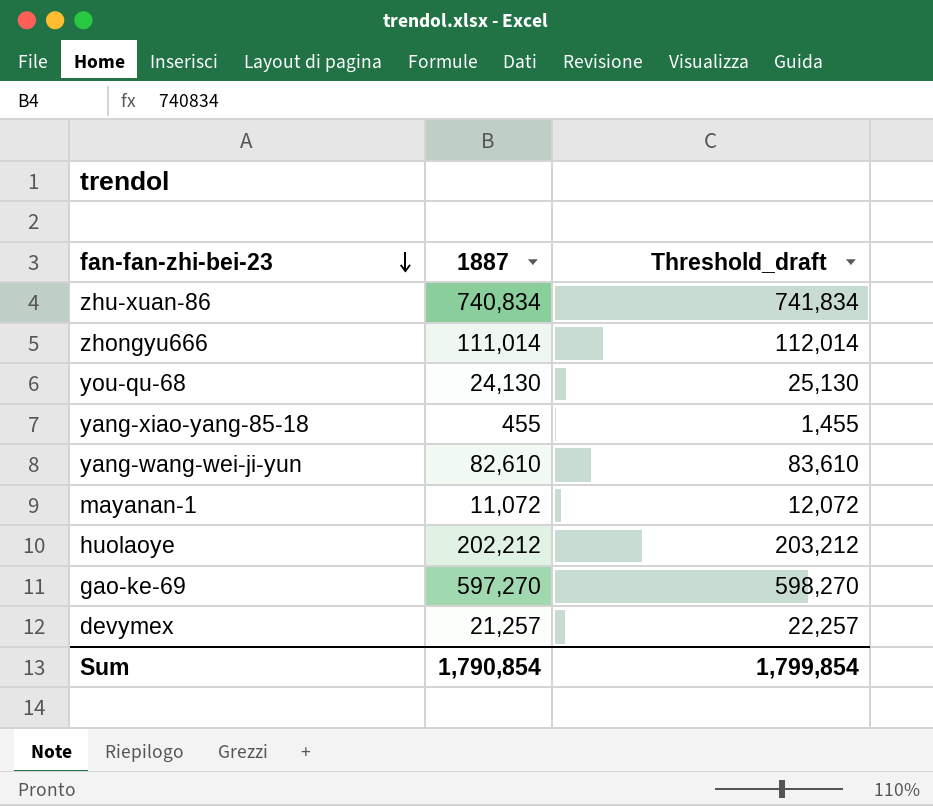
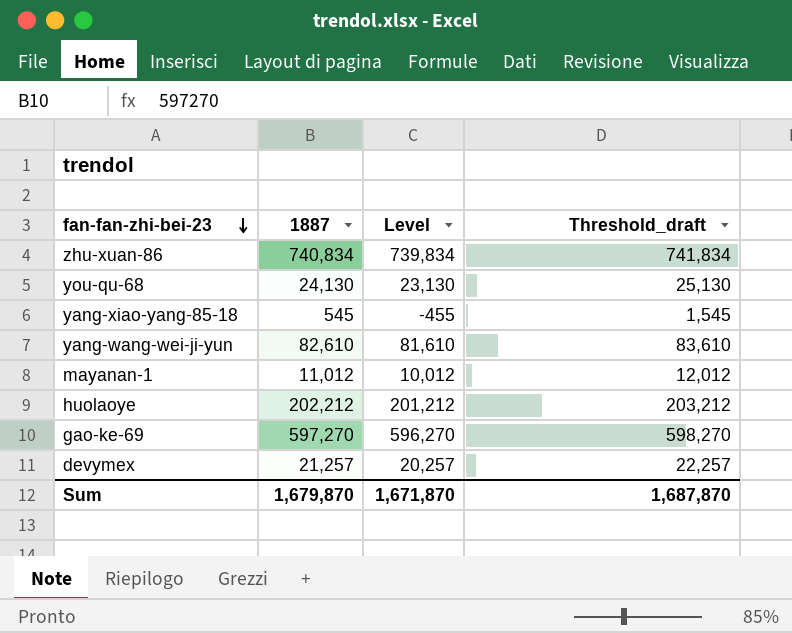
column Level | formula: none -> [1887] - 1000
row zhongyu666: 111,014 | 112,014 -> none
yang-xiao-yang-85-18 | 1887: 455 -> 545
yang-xiao-yang-85-18 | Threshold_draft: 1,455 -> 1,545
mayanan-1 | 1887: 11,072 -> 11,012
mayanan-1 | Threshold_draft: 12,072 -> 12,012
Sum | 1887: 1,790,854 -> 1,679,870
Sum | Threshold_draft: 1,799,854 -> 1,687,870

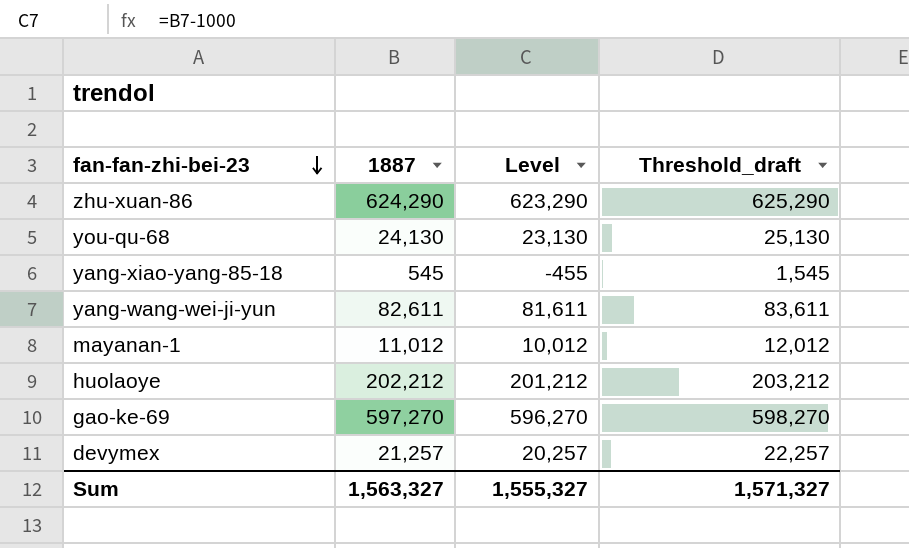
zhu-xuan-86 | 1887: 740,834 -> 624,290
zhu-xuan-86 | Level: 739,834 -> 623,290
zhu-xuan-86 | Threshold_draft: 741,834 -> 625,290
yang-wang-wei-ji-yun | 1887: 82,610 -> 82,611
yang-wang-wei-ji-yun | Level: 81,610 -> 81,611
yang-wang-wei-ji-yun | Threshold_draft: 83,610 -> 83,611
Sum | 1887: 1,679,870 -> 1,563,327
Sum | Level: 1,671,870 -> 1,555,327
Sum | Threshold_draft: 1,687,870 -> 1,571,327

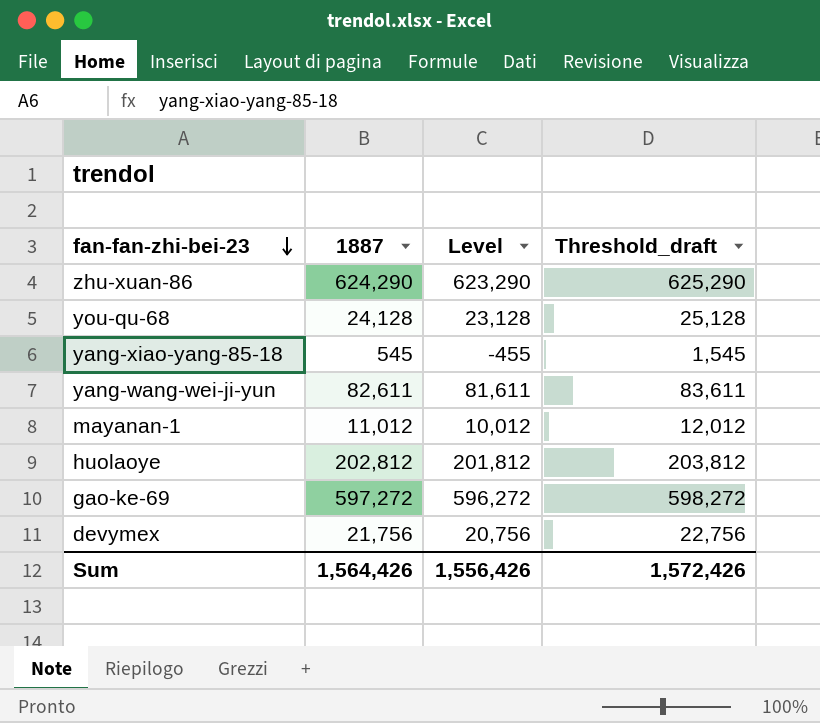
you-qu-68 | 1887: 24,130 -> 24,128
you-qu-68 | Level: 23,130 -> 23,128
you-qu-68 | Threshold_draft: 25,130 -> 25,128
huolaoye | 1887: 202,212 -> 202,812
huolaoye | Level: 201,212 -> 201,812
huolaoye | Threshold_draft: 203,212 -> 203,812
gao-ke-69 | 1887: 597,270 -> 597,272
gao-ke-69 | Level: 596,270 -> 596,272
gao-ke-69 | Threshold_draft: 598,270 -> 598,272
devymex | 1887: 21,257 -> 21,756
devymex | Level: 20,257 -> 20,756
devymex | Threshold_draft: 22,257 -> 22,756
Sum | 1887: 1,563,327 -> 1,564,426
Sum | Level: 1,555,327 -> 1,556,426
Sum | Threshold_draft: 1,571,327 -> 1,572,426

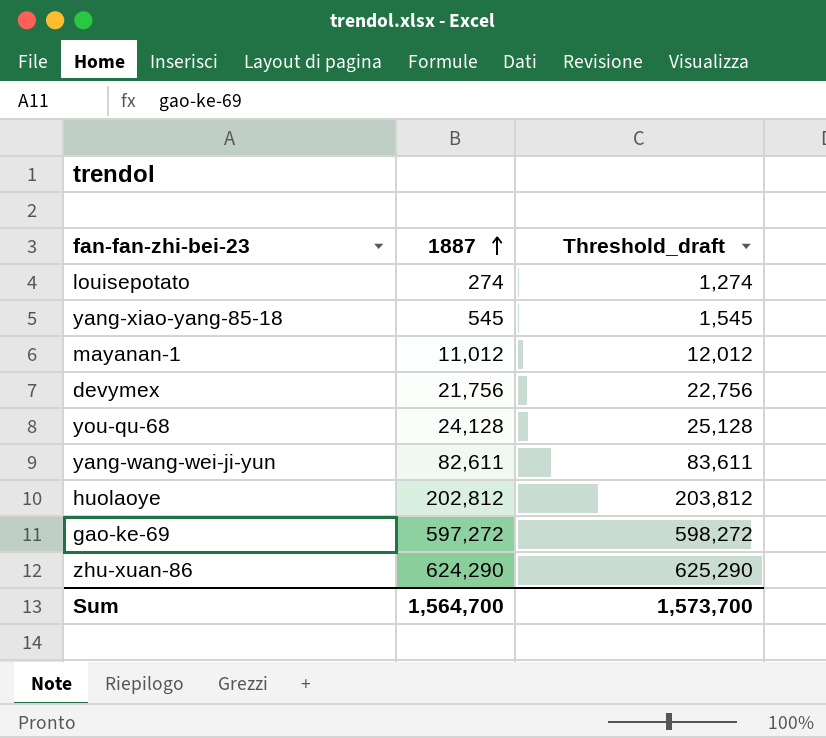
row order: fan-fan-zhi-bei-23 descending -> 1887 ascending
column Level | formula: [1887] - 1000 -> none
row louisepotato: none -> 274 | 1,274
Sum | 1887: 1,564,426 -> 1,564,700
Sum | Threshold_draft: 1,572,426 -> 1,573,700

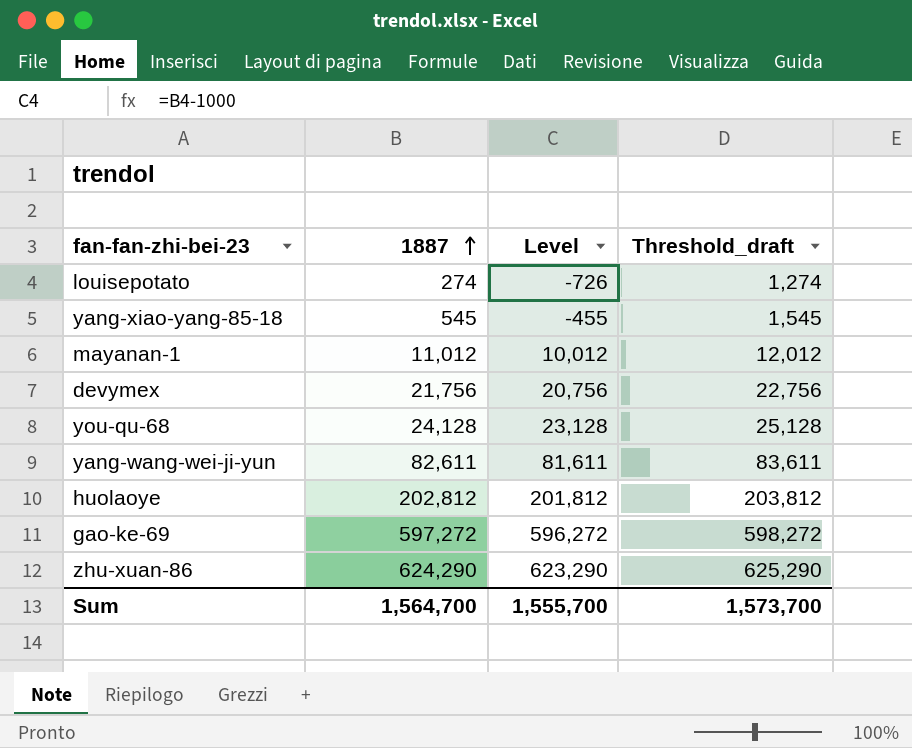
column Level | formula: none -> [1887] - 1000

